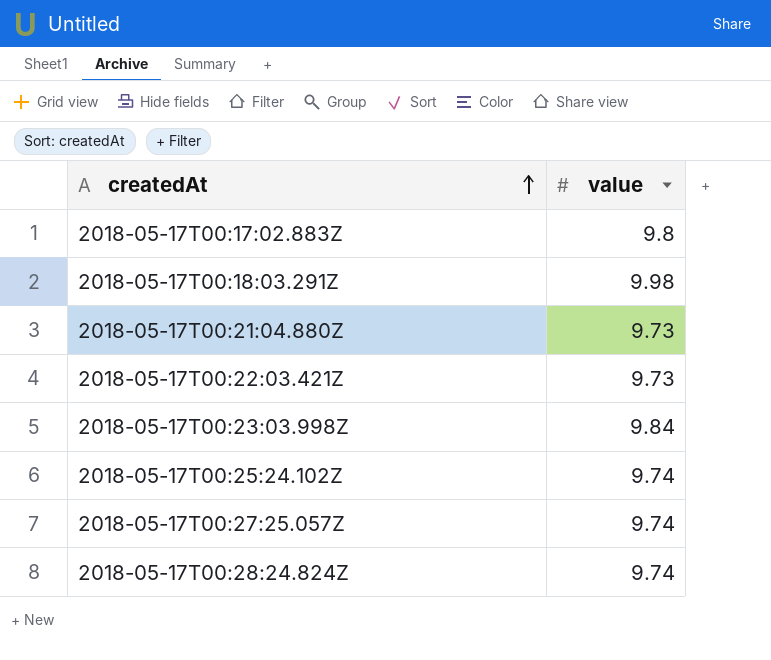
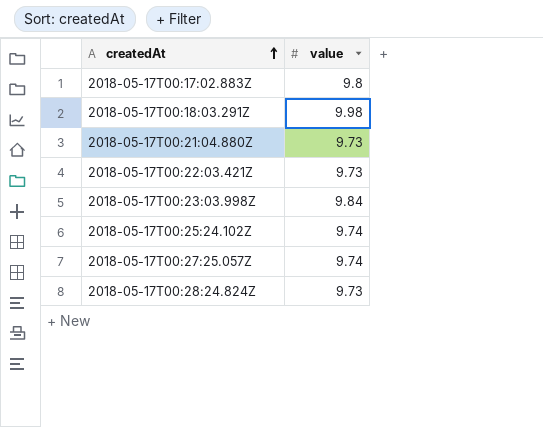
2018-05-17T00:28:24.824Z | value: 9.74 -> 9.73

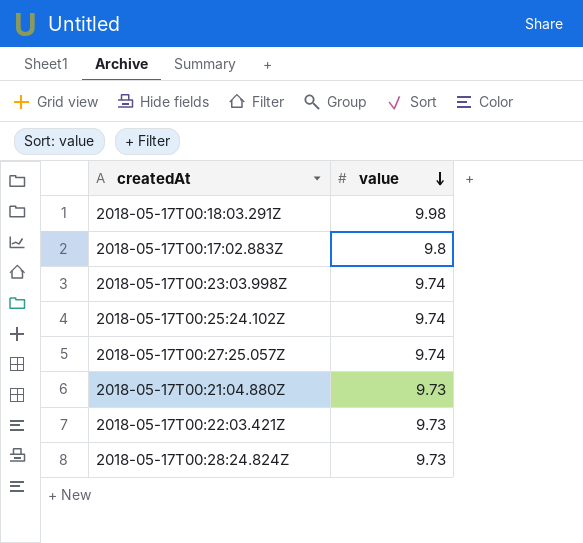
row order: createdAt ascending -> value descending
2018-05-17T00:23:03.998Z | value: 9.84 -> 9.74

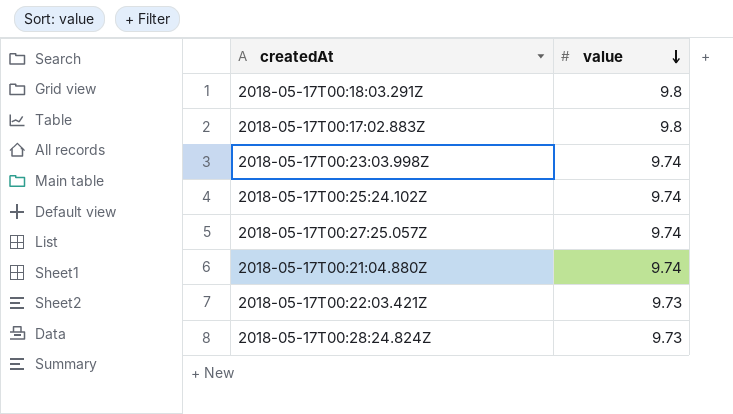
2018-05-17T00:18:03.291Z | value: 9.98 -> 9.8
2018-05-17T00:21:04.880Z | value: 9.73 -> 9.74

